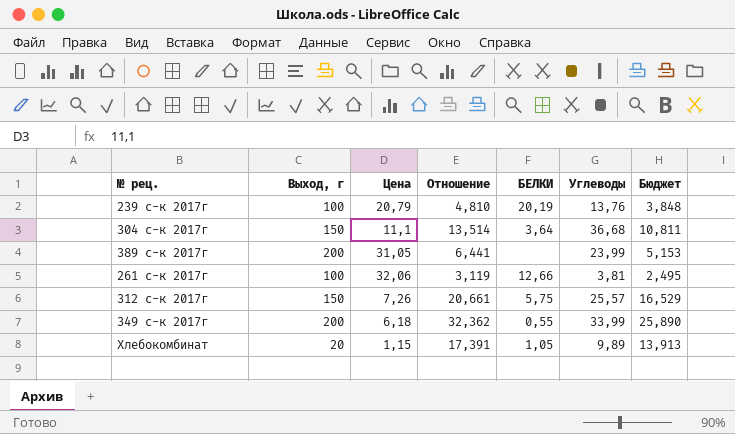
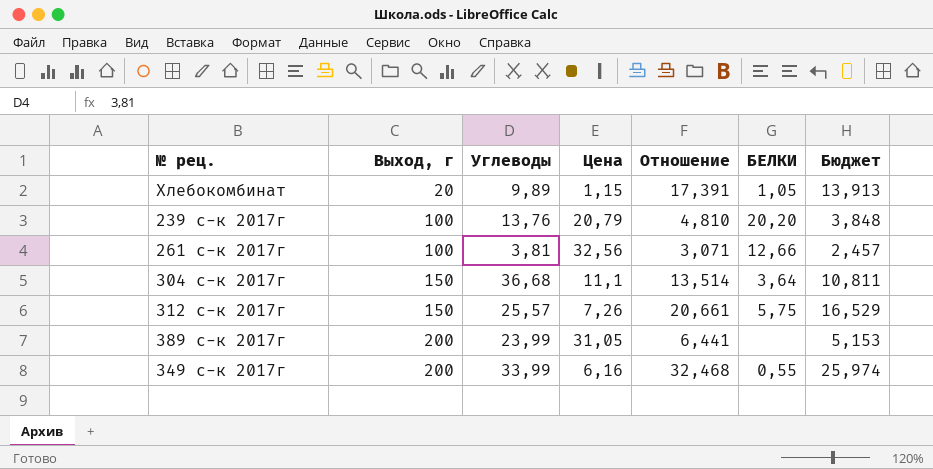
row order: none -> Выход, г ascending
column Углеводы | position: 6 -> 3
239 с-к 2017г | БЕЛКИ: 20,19 -> 20,20
261 с-к 2017г | Цена: 32,06 -> 32,56
261 с-к 2017г | Отношение: 3,119 -> 3,071
261 с-к 2017г | Бюджет: 2,495 -> 2,457
349 с-к 2017г | Цена: 6,18 -> 6,16
349 с-к 2017г | Отношение: 32,362 -> 32,468
349 с-к 2017г | Бюджет: 25,890 -> 25,974

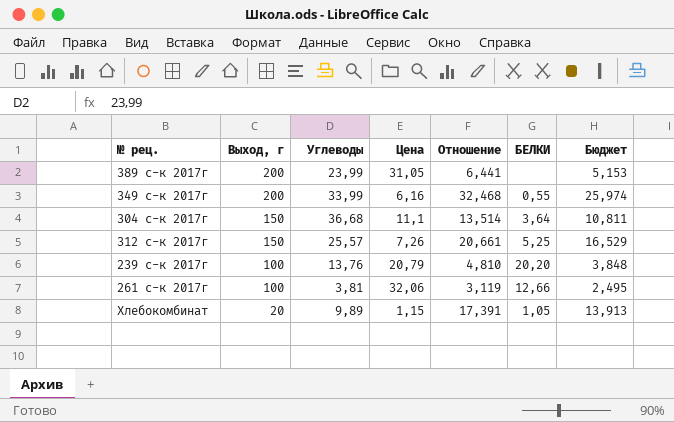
row order: Выход, г ascending -> Выход, г descending
312 с-к 2017г | БЕЛКИ: 5,75 -> 5,25
261 с-к 2017г | Цена: 32,56 -> 32,06
261 с-к 2017г | Отношение: 3,071 -> 3,119
261 с-к 2017г | Бюджет: 2,457 -> 2,495

